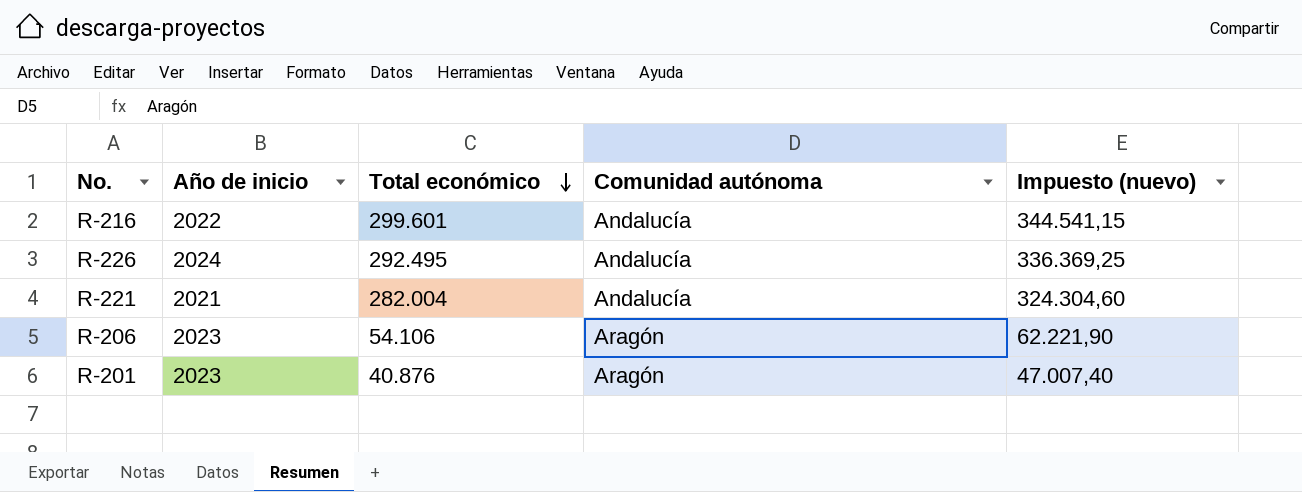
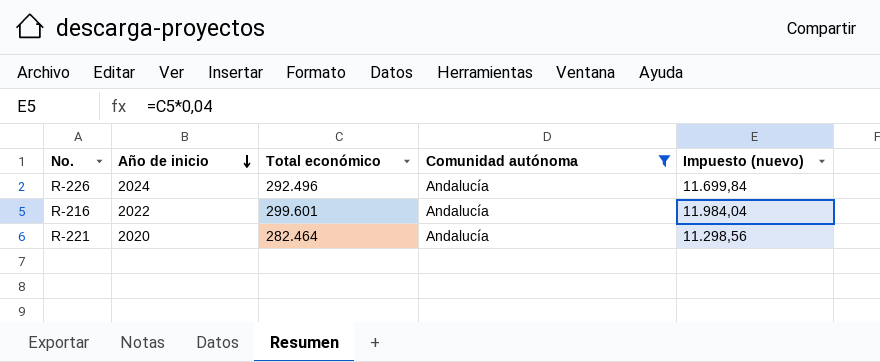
filter: none -> Comunidad autónoma = Andalucía
row order: Total económico descending -> Año de inicio descending
column Impuesto (nuevo) | formula: [Total económico] * 1,15 -> [Total económico] * 0,04
R-226 | Total económico: 292.495 -> 292.496
R-221 | Año de inicio: 2021 -> 2020
R-221 | Total económico: 282.004 -> 282.464

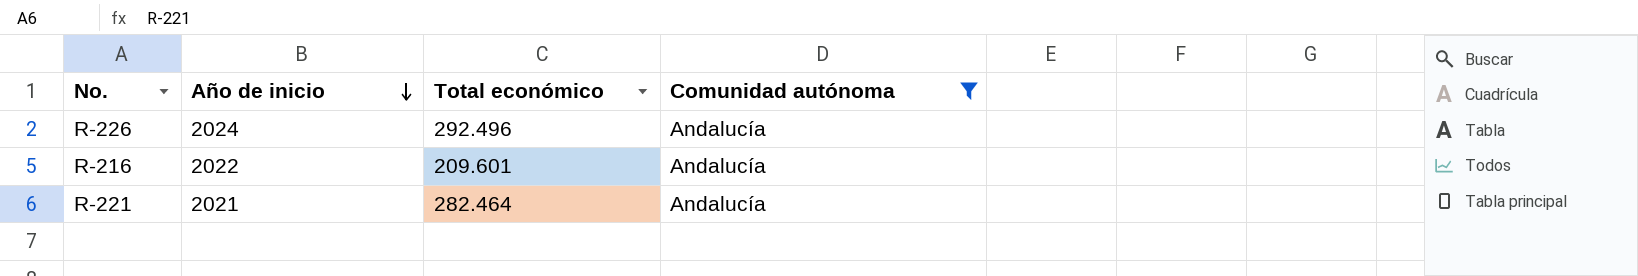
column Impuesto (nuevo) | formula: [Total económico] * 0,04 -> none
R-216 | Total económico: 299.601 -> 209.601
R-221 | Año de inicio: 2020 -> 2021

